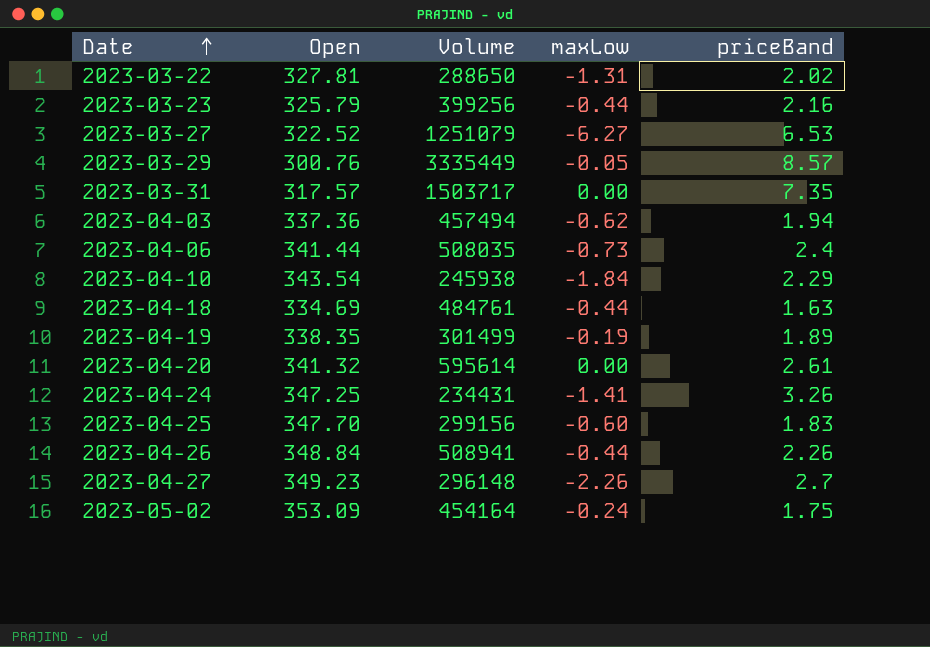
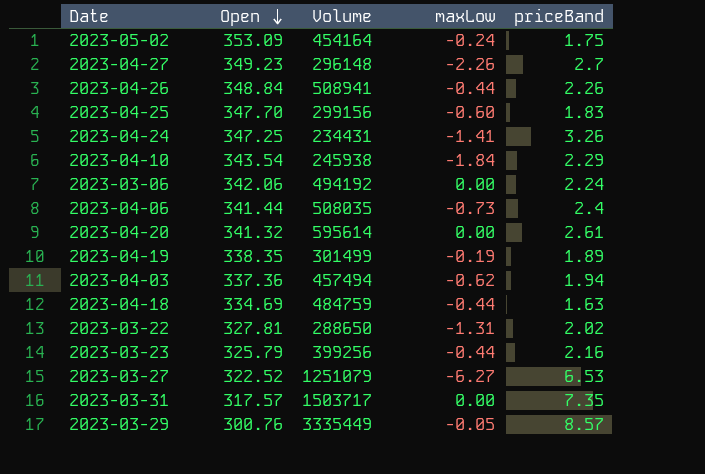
row order: Date ascending -> Open descending
row 2023-03-06: none -> 342.06 | 494192 | 0.00 | 2.24
2023-04-18 | Volume: 484761 -> 484759

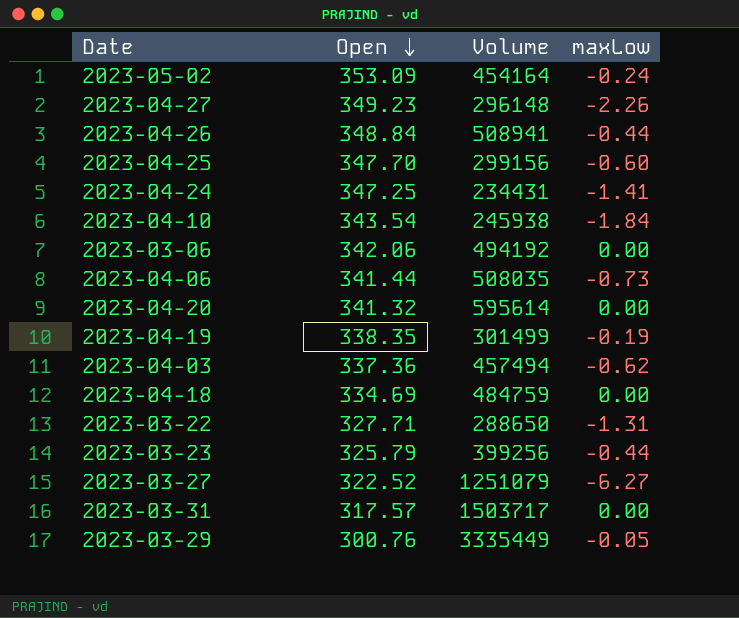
column priceBand | position: 5 -> none
2023-04-18 | maxLow: -0.44 -> 0.00
2023-03-22 | Open: 327.81 -> 327.71

